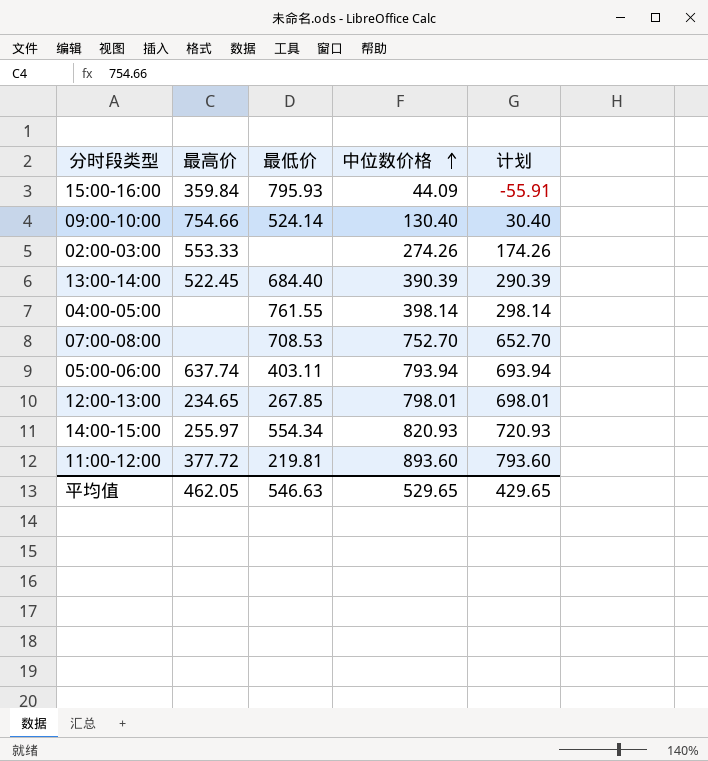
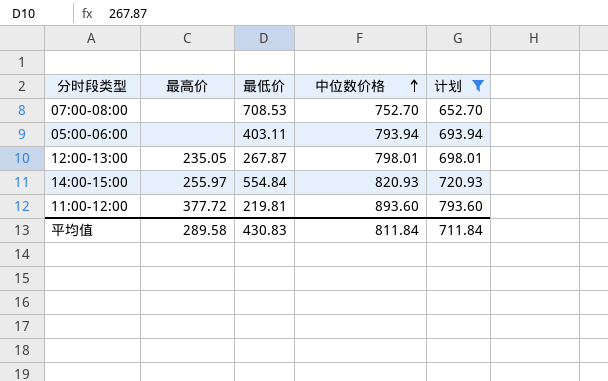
filter: none -> 计划 >= 652.70
05:00-06:00 | 最高价: 637.74 -> none
12:00-13:00 | 最高价: 234.65 -> 235.05
12:00-13:00 | 最低价: 267.85 -> 267.87
14:00-15:00 | 最低价: 554.34 -> 554.84
平均值 | 最高价: 462.05 -> 289.58
平均值 | 最低价: 546.63 -> 430.83
平均值 | 中位数价格: 529.65 -> 811.84
平均值 | 计划: 429.65 -> 711.84

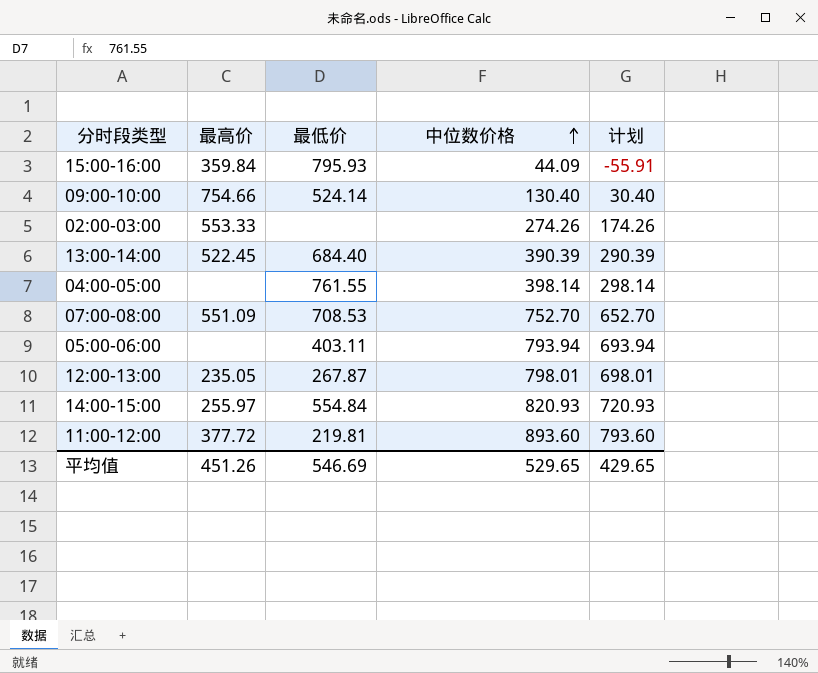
filter: 计划 >= 652.70 -> none
07:00-08:00 | 最高价: none -> 551.09
平均值 | 最高价: 289.58 -> 451.26
平均值 | 最低价: 430.83 -> 546.69
平均值 | 中位数价格: 811.84 -> 529.65
平均值 | 计划: 711.84 -> 429.65

